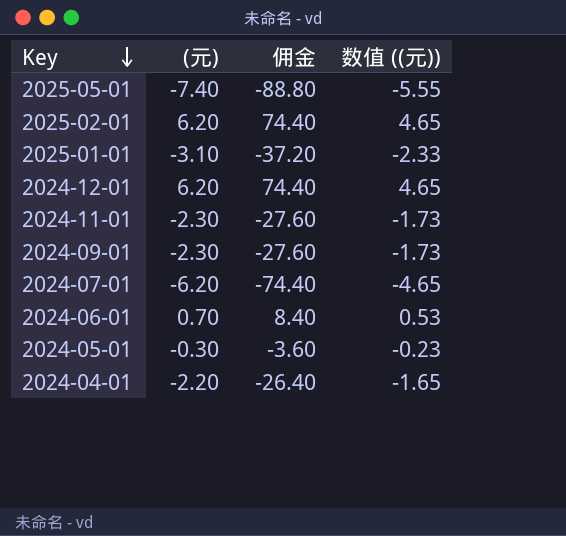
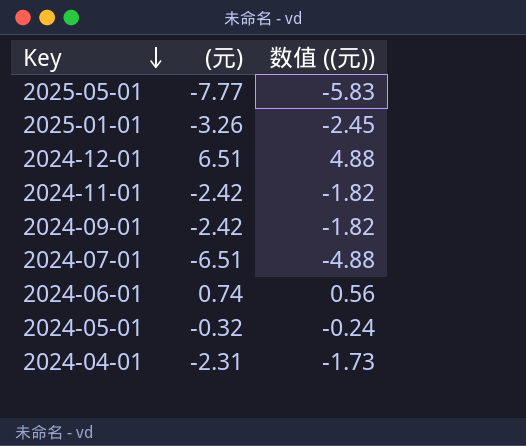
column 佣金 | formula: [(元)] * 12 -> none
row 2025-02-01: 6.20 | 74.40 | 4.65 -> none
2025-05-01 | (元): -7.40 -> -7.77
2025-05-01 | 数值 ((元)): -5.55 -> -5.83
2025-01-01 | (元): -3.10 -> -3.26
2025-01-01 | 数值 ((元)): -2.33 -> -2.45
2024-12-01 | (元): 6.20 -> 6.51
2024-12-01 | 数值 ((元)): 4.65 -> 4.88
2024-11-01 | (元): -2.30 -> -2.42
2024-11-01 | 数值 ((元)): -1.73 -> -1.82
2024-09-01 | (元): -2.30 -> -2.42
2024-09-01 | 数值 ((元)): -1.73 -> -1.82
2024-07-01 | (元): -6.20 -> -6.51
2024-07-01 | 数值 ((元)): -4.65 -> -4.88
2024-06-01 | (元): 0.70 -> 0.74
2024-06-01 | 数值 ((元)): 0.53 -> 0.56
2024-05-01 | (元): -0.30 -> -0.32
2024-05-01 | 数值 ((元)): -0.23 -> -0.24
2024-04-01 | (元): -2.20 -> -2.31
2024-04-01 | 数值 ((元)): -1.65 -> -1.73

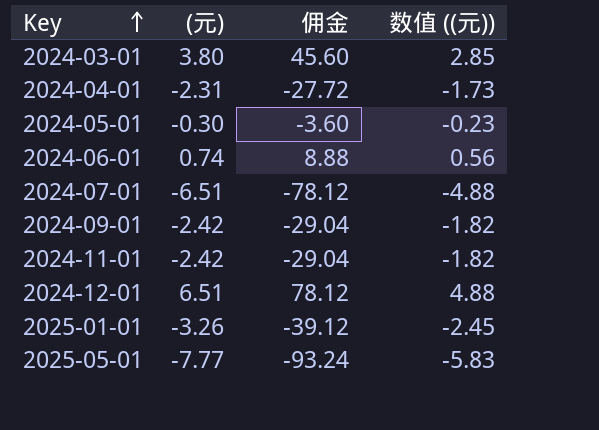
row order: Key descending -> Key ascending
column 佣金 | formula: none -> [(元)] * 12
row 2024-03-01: none -> 3.80 | 45.60 | 2.85
2024-05-01 | (元): -0.32 -> -0.30
2024-05-01 | 数值 ((元)): -0.24 -> -0.23

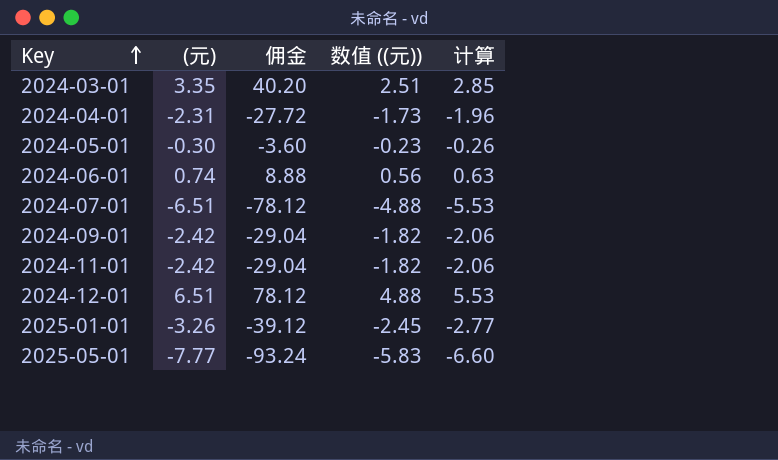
column 计算 | formula: none -> [(元)] * 0.85
2024-03-01 | (元): 3.80 -> 3.35
2024-03-01 | 佣金: 45.60 -> 40.20
2024-03-01 | 数值 ((元)): 2.85 -> 2.51

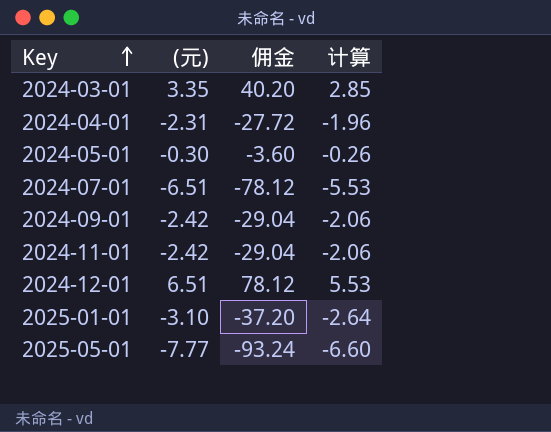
column 数值 ((元)) | formula: [(元)] * 0.75 -> none
row 2024-06-01: 0.74 | 8.88 | 0.56 | 0.63 -> none
2025-01-01 | (元): -3.26 -> -3.10
2025-01-01 | 佣金: -39.12 -> -37.20
2025-01-01 | 计算: -2.77 -> -2.64

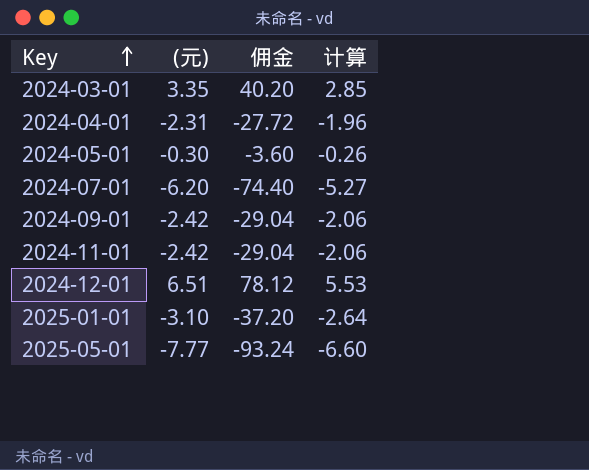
2024-07-01 | (元): -6.51 -> -6.20
2024-07-01 | 佣金: -78.12 -> -74.40
2024-07-01 | 计算: -5.53 -> -5.27

